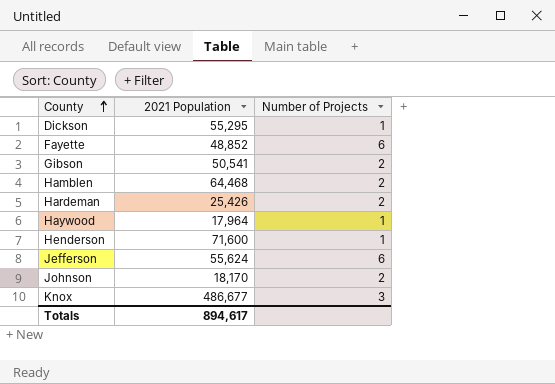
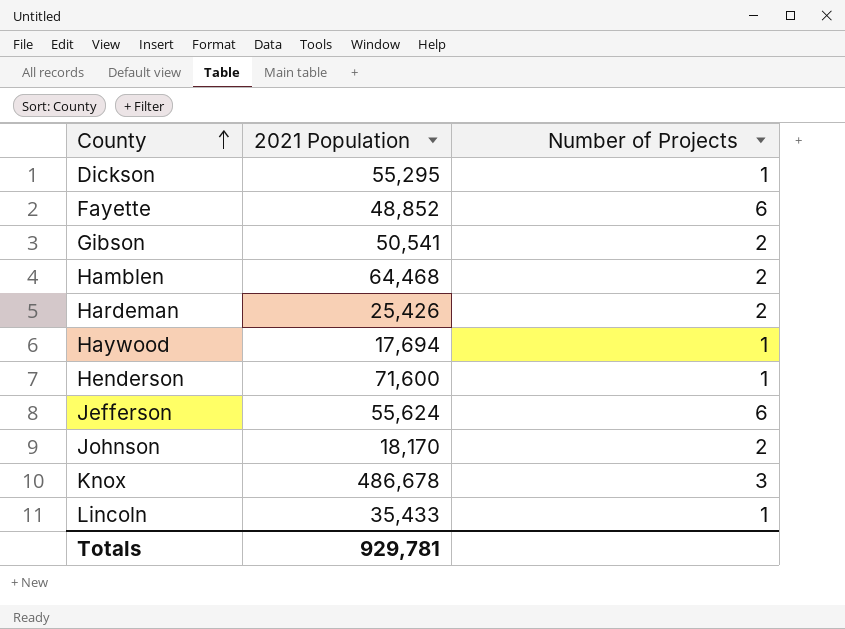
Haywood | 2021 Population: 17,964 -> 17,694
Knox | 2021 Population: 486,677 -> 486,678
row Lincoln: none -> 35,433 | 1
Totals | 2021 Population: 894,617 -> 929,781

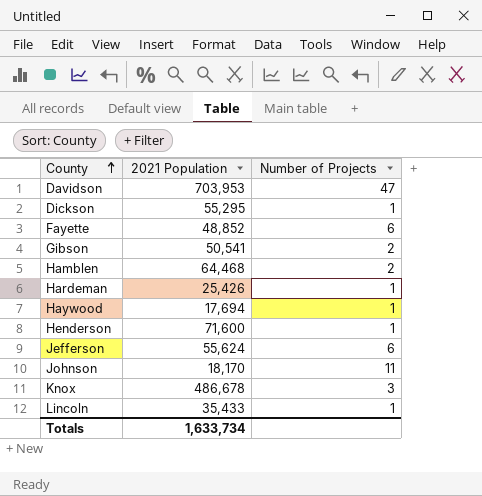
row Davidson: none -> 703,953 | 47
Hardeman | Number of Projects: 2 -> 1
Johnson | Number of Projects: 2 -> 11
Totals | 2021 Population: 929,781 -> 1,633,734

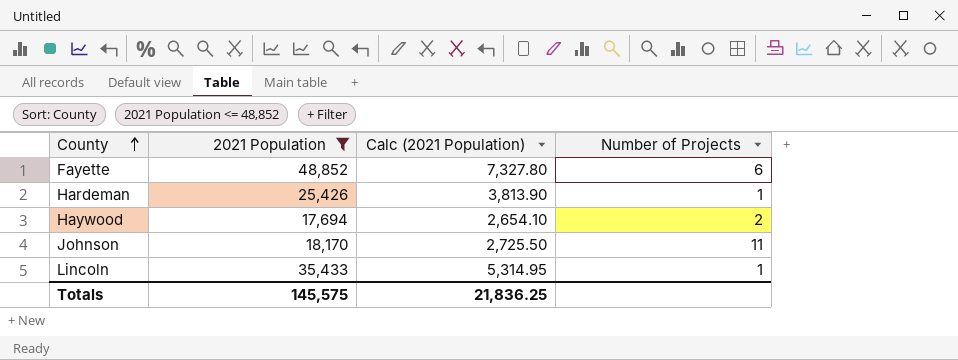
filter: none -> 2021 Population <= 48,852
column Calc (2021 Population) | formula: none -> [2021 Population] * 0.15
Haywood | Number of Projects: 1 -> 2
Totals | 2021 Population: 1,633,734 -> 145,575

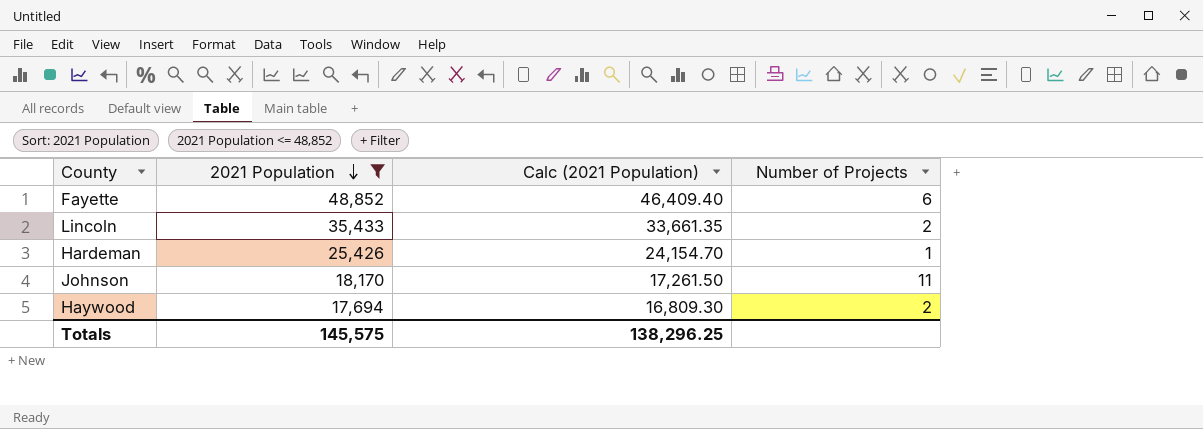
row order: County ascending -> 2021 Population descending
column Calc (2021 Population) | formula: [2021 Population] * 0.15 -> [2021 Population] * 0.95
Lincoln | Number of Projects: 1 -> 2
Totals | Calc (2021 Population): 21,836.25 -> 138,296.25

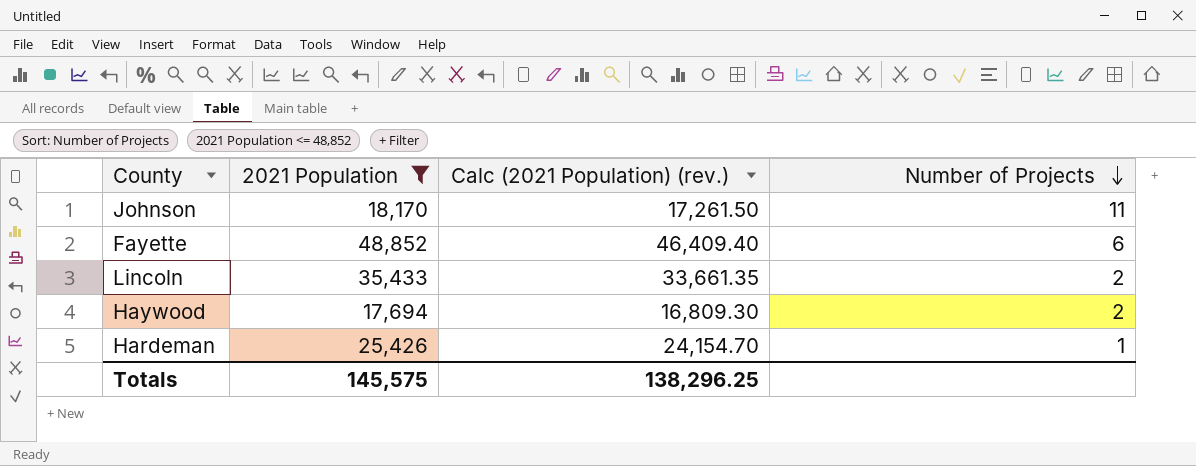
row order: 2021 Population descending -> Number of Projects descending
column name: Calc (2021 Population) -> Calc (2021 Population) (rev.)

